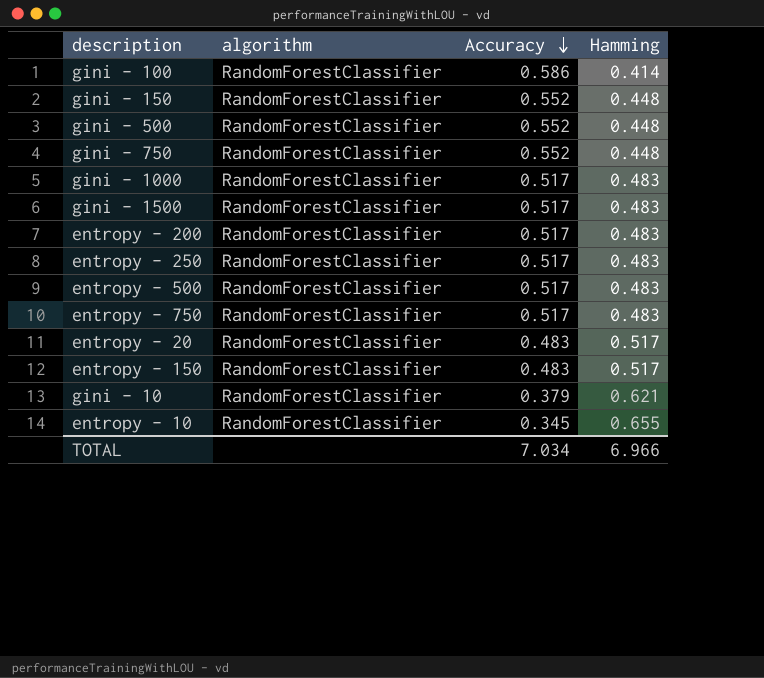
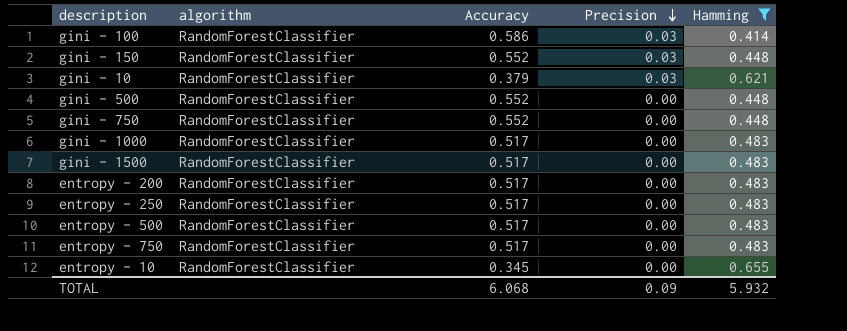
filter: none -> Hamming != 0.517
row order: Accuracy descending -> Precision descending
column Precision | position: none -> 4
TOTAL | Accuracy: 7.034 -> 6.068
TOTAL | Hamming: 6.966 -> 5.932

